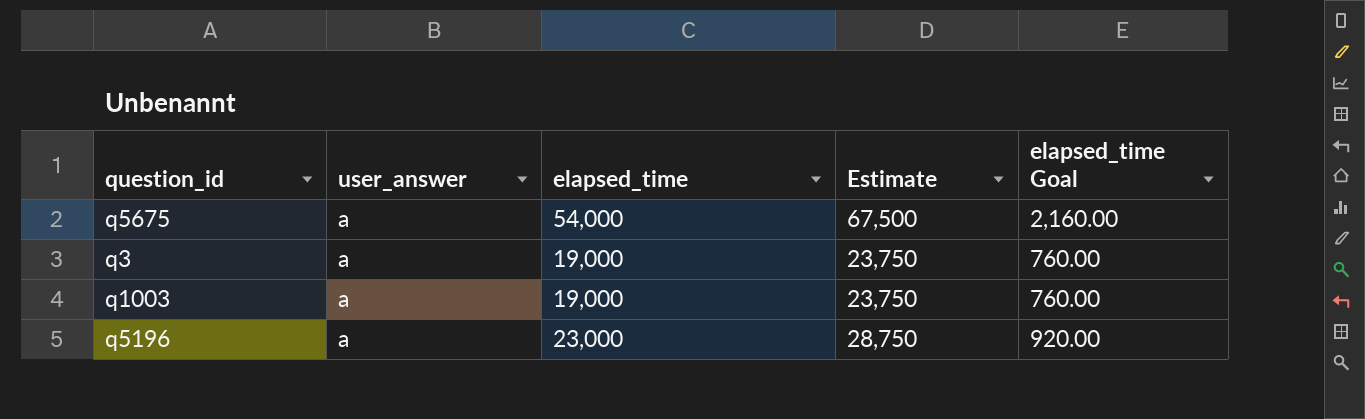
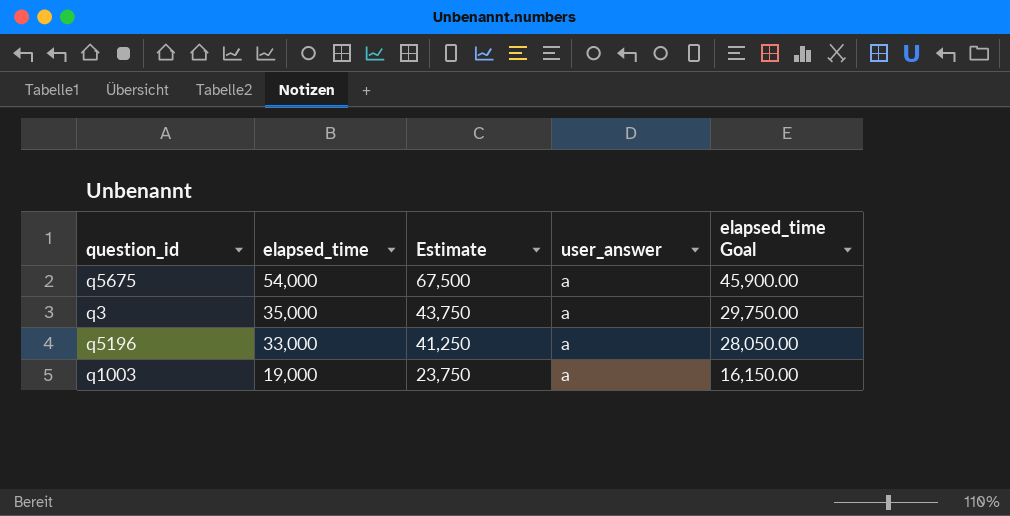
row order: none -> elapsed_time descending
column user_answer | position: 2 -> 4
column elapsed_time Goal | formula: [elapsed_time] * 0.04 -> [elapsed_time] * 0.85
q3 | elapsed_time: 19,000 -> 35,000
q3 | Estimate: 23,750 -> 43,750
q5196 | elapsed_time: 23,000 -> 33,000
q5196 | Estimate: 28,750 -> 41,250

